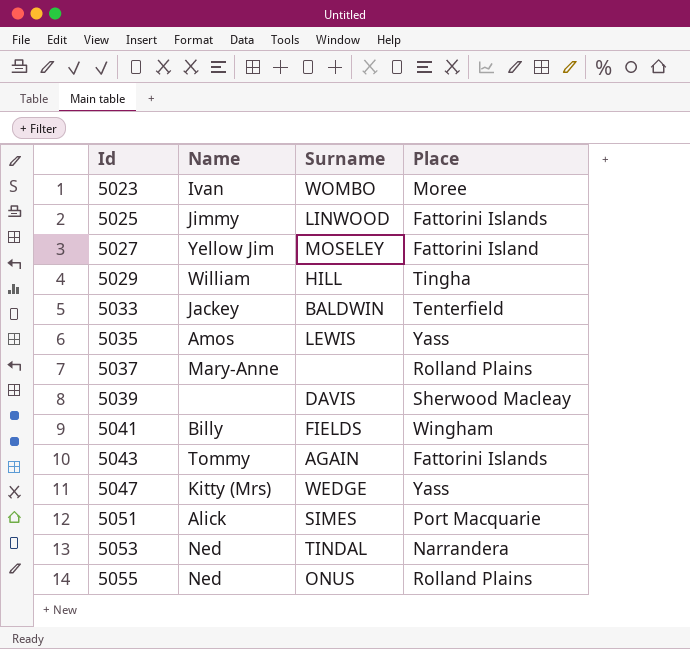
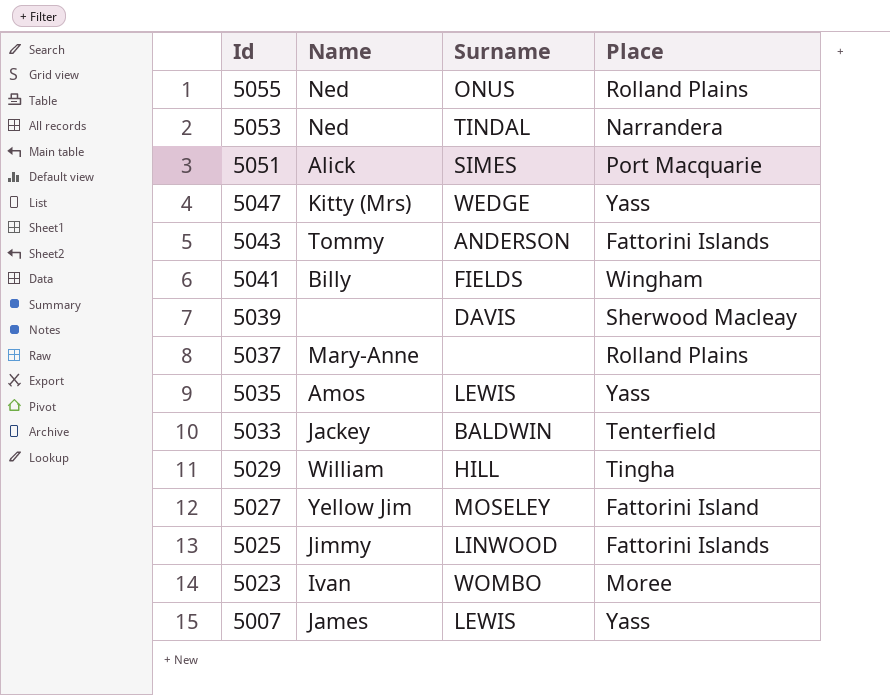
row order: Id ascending -> Id descending
5043 | Surname: AGAIN -> ANDERSON
row 5007: none -> James | LEWIS | Yass

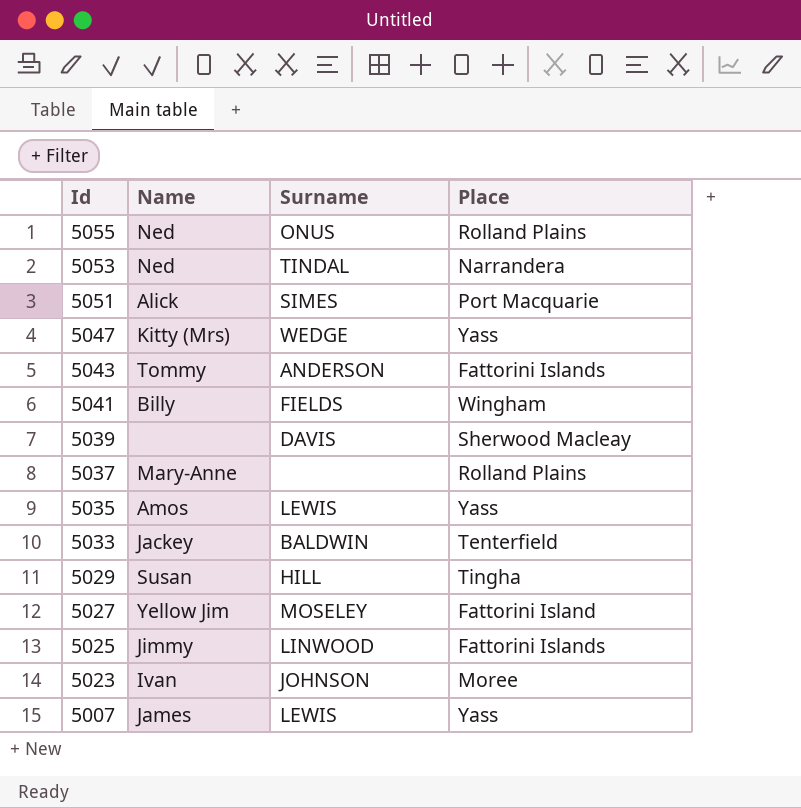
5029 | Name: William -> Susan
5023 | Surname: WOMBO -> JOHNSON

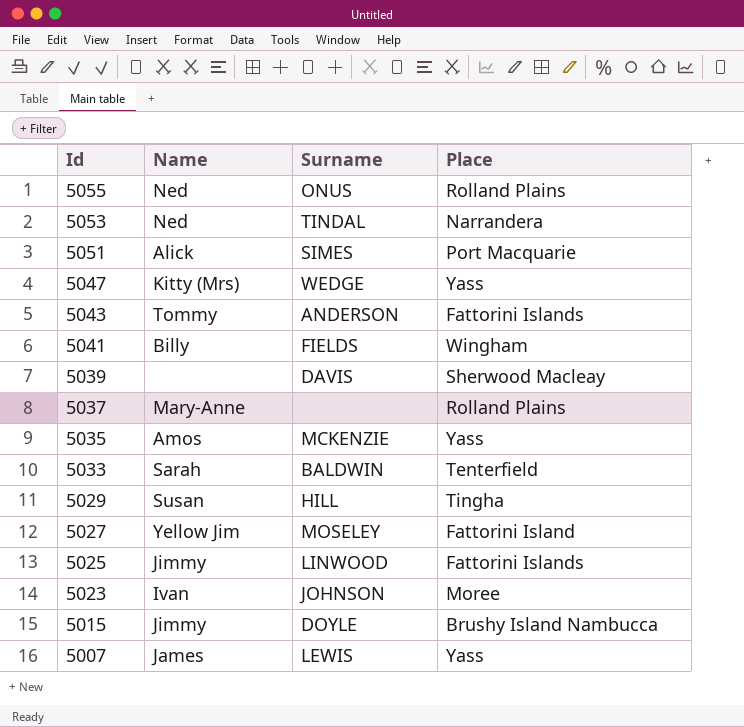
5035 | Surname: LEWIS -> MCKENZIE
5033 | Name: Jackey -> Sarah
row 5015: none -> Jimmy | DOYLE | Brushy Island Nambucca

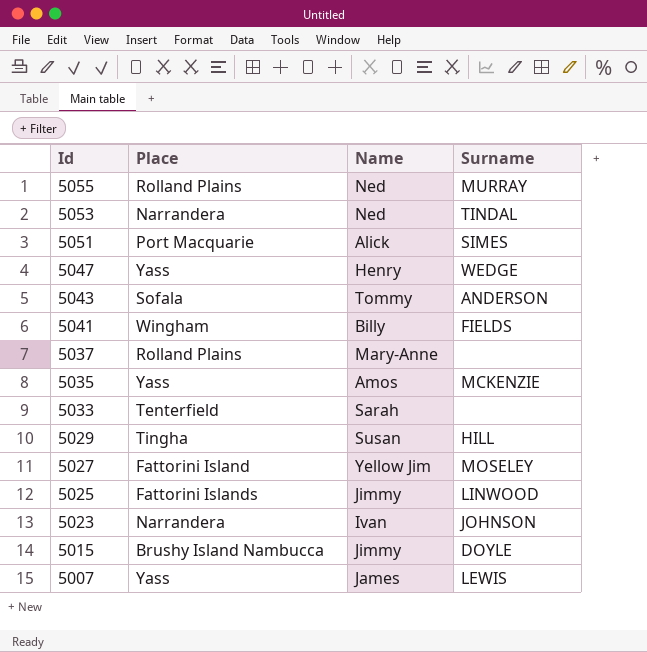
column Place | position: 4 -> 2
row 5039: none | DAVIS | Sherwood Macleay -> none
5055 | Surname: ONUS -> MURRAY
5047 | Name: Kitty (Mrs) -> Henry
5043 | Place: Fattorini Islands -> Sofala
5033 | Surname: BALDWIN -> none
5023 | Place: Moree -> Narrandera

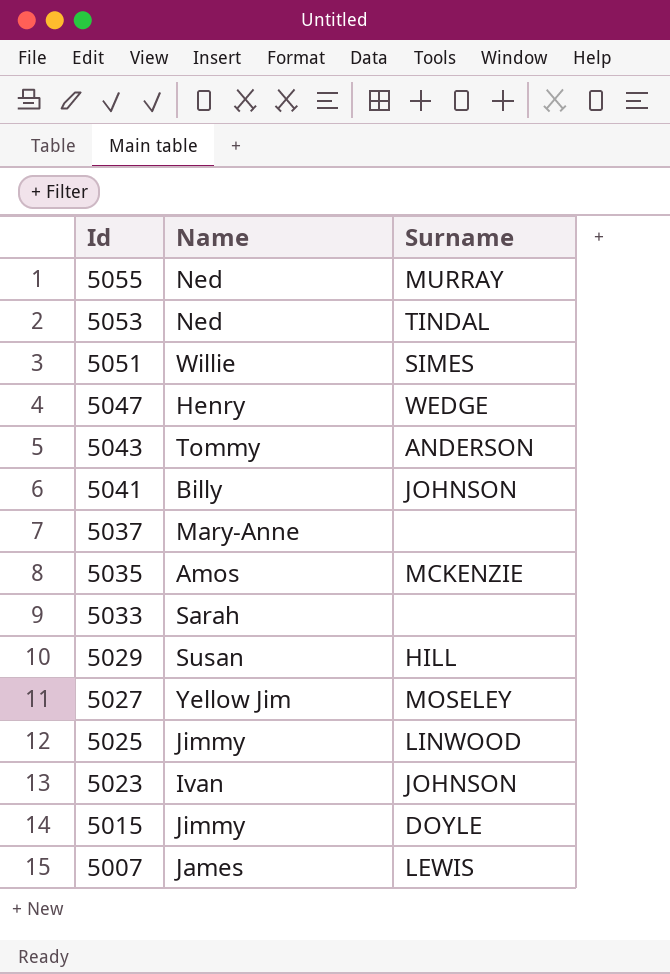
column Place | position: 2 -> none
5051 | Name: Alick -> Willie
5041 | Surname: FIELDS -> JOHNSON

